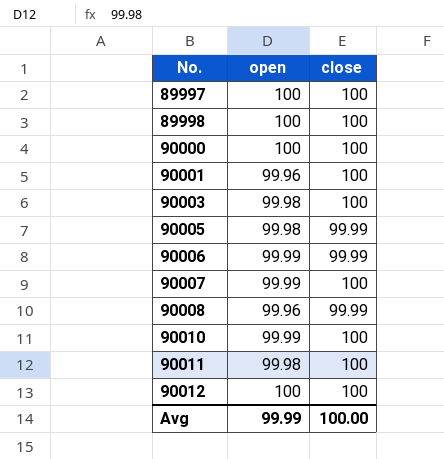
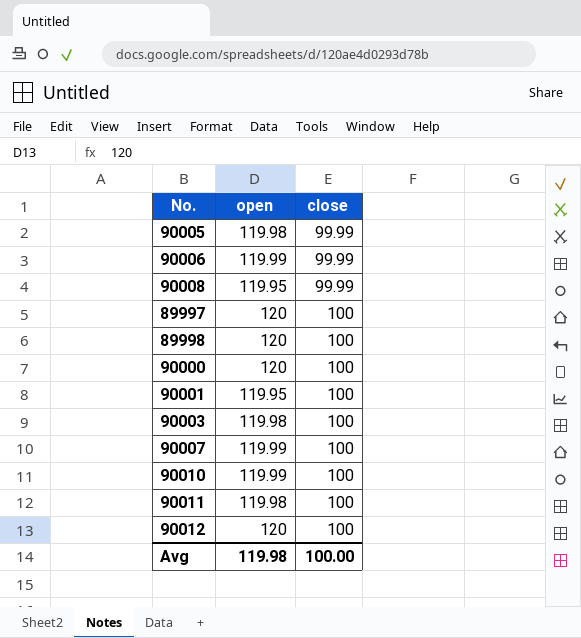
row order: No. ascending -> close ascending
90005 | open: 99.98 -> 119.98
90006 | open: 99.99 -> 119.99
90008 | open: 99.96 -> 119.95
89997 | open: 100 -> 120
89998 | open: 100 -> 120
90000 | open: 100 -> 120
90001 | open: 99.96 -> 119.95
90003 | open: 99.98 -> 119.98
90007 | open: 99.99 -> 119.99
90010 | open: 99.99 -> 119.99
90011 | open: 99.98 -> 119.98
90012 | open: 100 -> 120
Avg | open: 99.99 -> 119.98

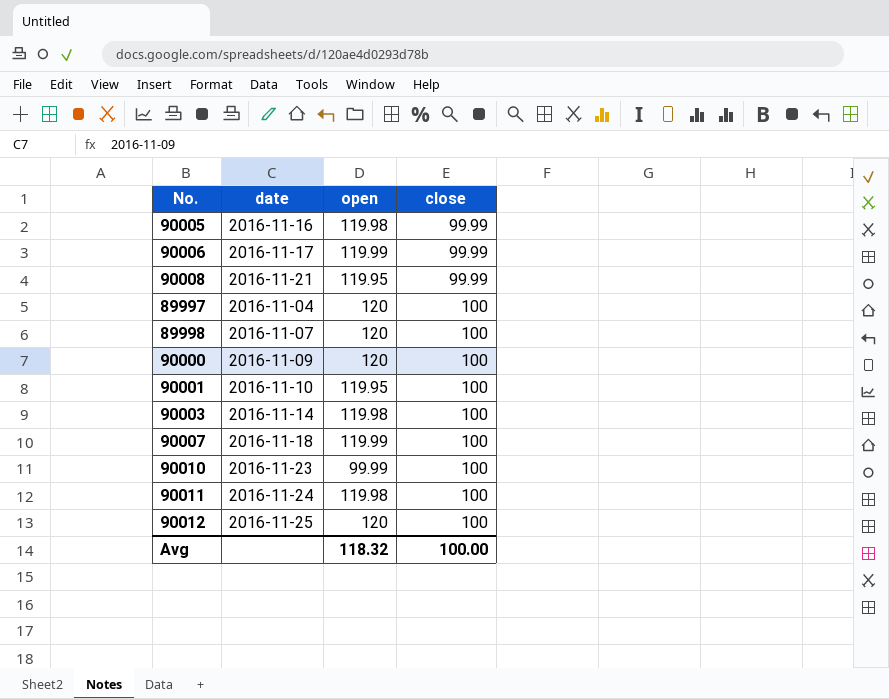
column date | position: none -> 2
90010 | open: 119.99 -> 99.99
Avg | open: 119.98 -> 118.32

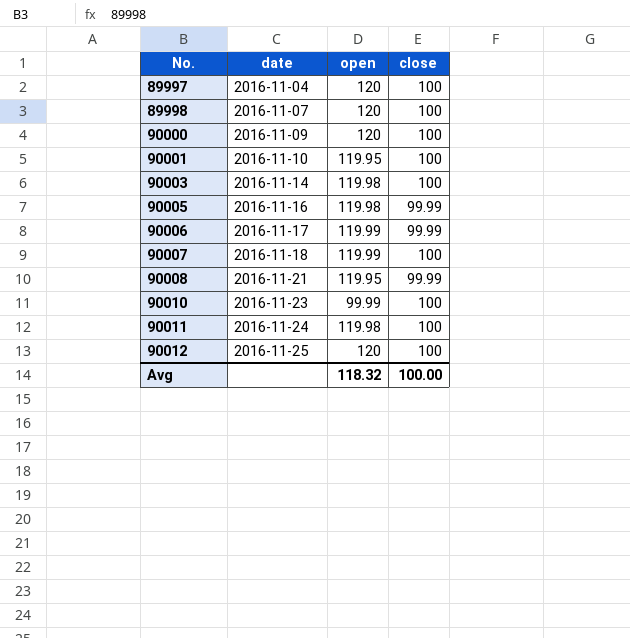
row order: close ascending -> No. ascending

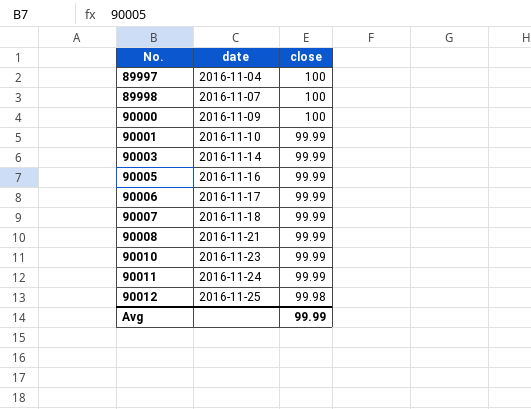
column open | position: 3 -> none
90001 | close: 100 -> 99.99
90003 | close: 100 -> 99.99
90007 | close: 100 -> 99.99
90010 | close: 100 -> 99.99
90011 | close: 100 -> 99.99
90012 | close: 100 -> 99.98
Avg | close: 100.00 -> 99.99

